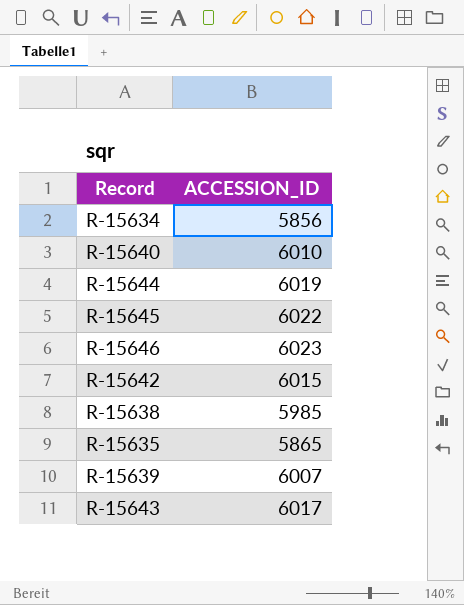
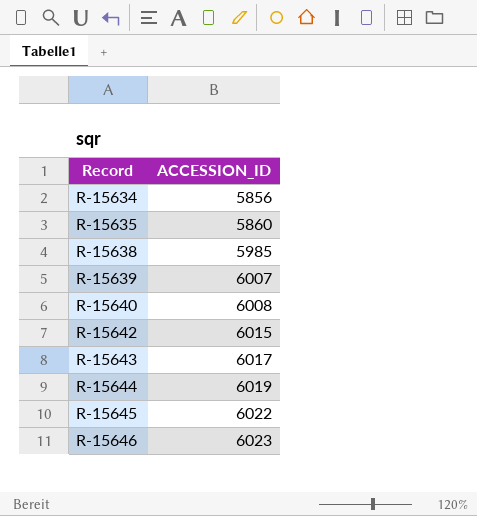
row order: none -> Record ascending
R-15635 | ACCESSION_ID: 5865 -> 5860
R-15640 | ACCESSION_ID: 6010 -> 6008

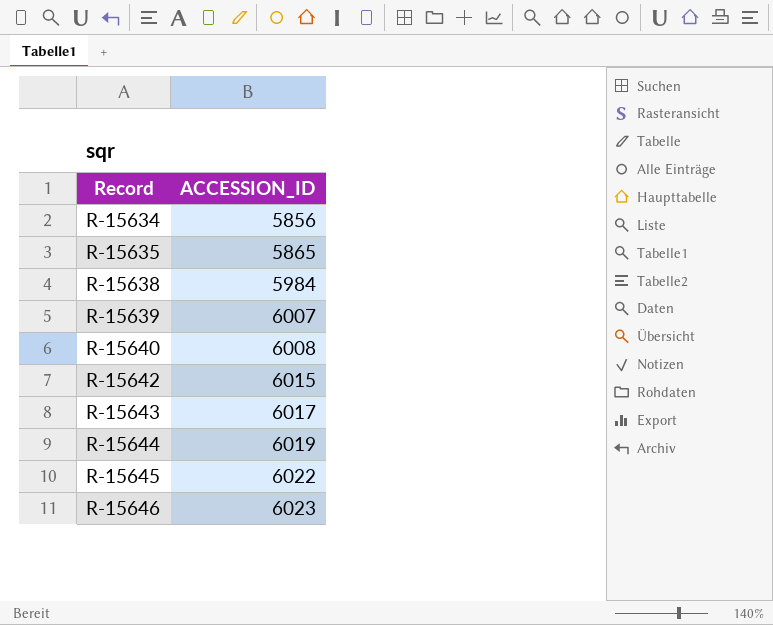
R-15635 | ACCESSION_ID: 5860 -> 5865
R-15638 | ACCESSION_ID: 5985 -> 5984

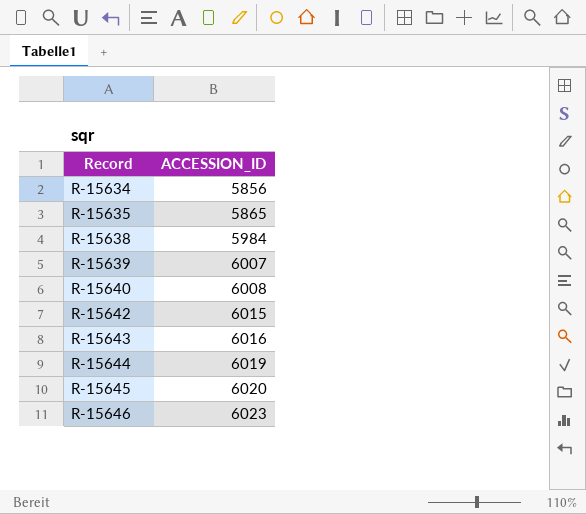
R-15643 | ACCESSION_ID: 6017 -> 6016
R-15645 | ACCESSION_ID: 6022 -> 6020

